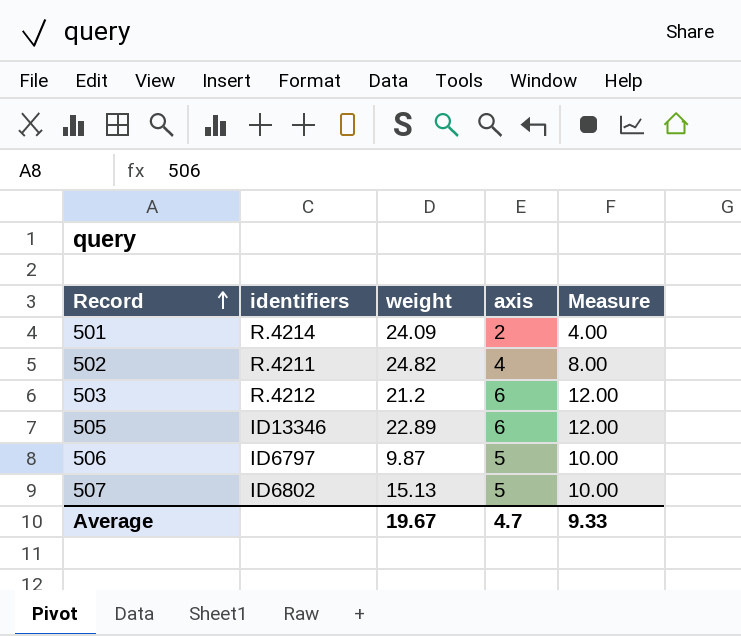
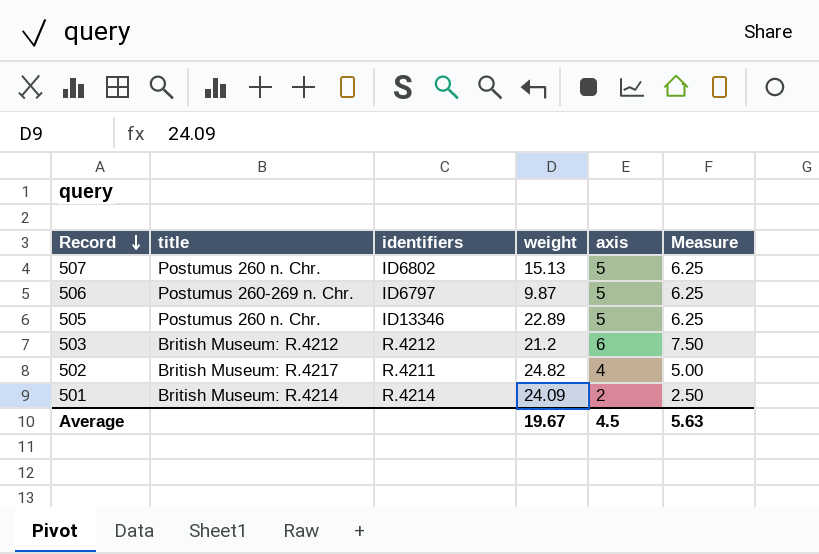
row order: Record ascending -> Record descending
column title | position: none -> 2
column Measure | formula: [axis] * 2 -> [axis] * 1.25
505 | axis: 6 -> 5
Average | axis: 4.7 -> 4.5
Average | Measure: 9.33 -> 5.63

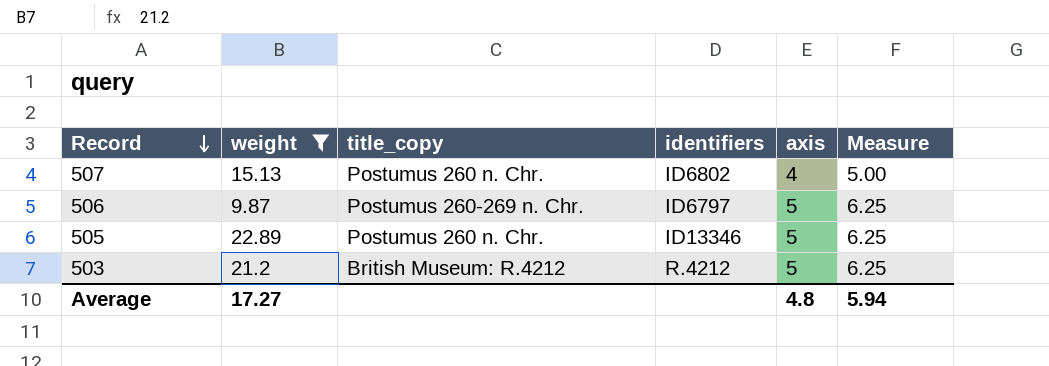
filter: none -> weight <= 22.89
column weight | position: 4 -> 2
column name: title -> title_copy
507 | axis: 5 -> 4
507 | Measure: 6.25 -> 5.00
503 | axis: 6 -> 5
503 | Measure: 7.50 -> 6.25
Average | weight: 19.67 -> 17.27
Average | axis: 4.5 -> 4.8
Average | Measure: 5.63 -> 5.94

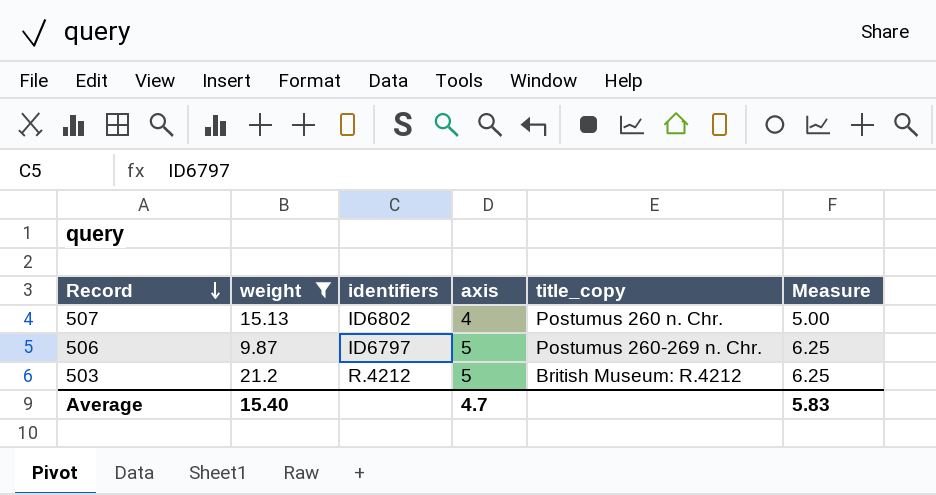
column title_copy | position: 3 -> 5
row 505: 22.89 | Postumus 260 n. Chr. | ID13346 | 5 | 6.25 -> none
Average | weight: 17.27 -> 15.40
Average | axis: 4.8 -> 4.7
Average | Measure: 5.94 -> 5.83

